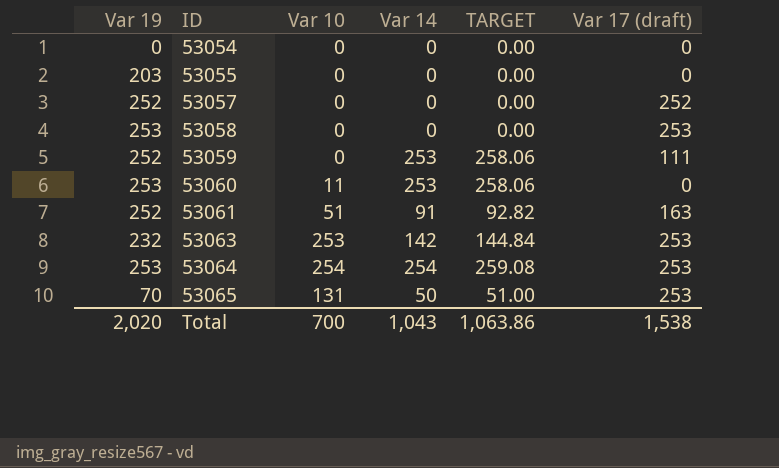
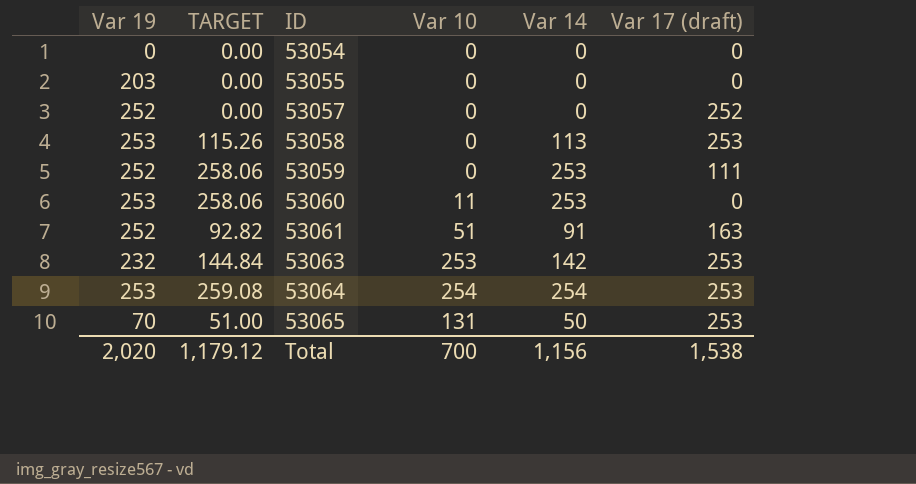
column TARGET | position: 5 -> 2
53058 | TARGET: 0.00 -> 115.26
53058 | Var 14: 0 -> 113
Total | TARGET: 1,063.86 -> 1,179.12
Total | Var 14: 1,043 -> 1,156

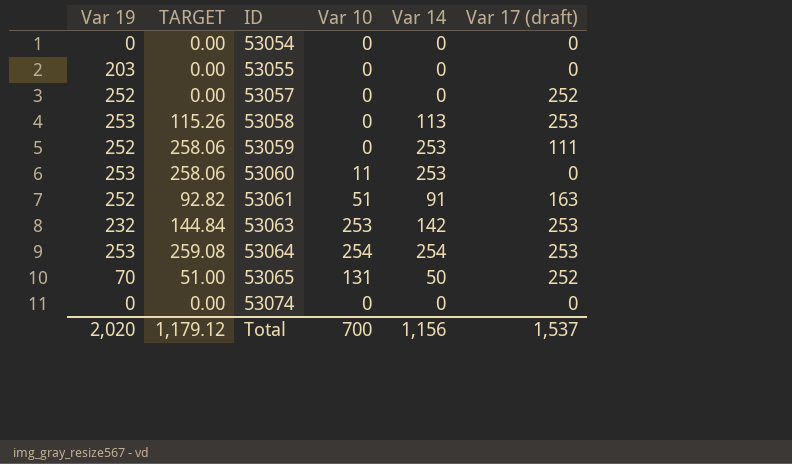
53065 | Var 17 (draft): 253 -> 252
row 53074: none -> 0 | 0.00 | 0 | 0 | 0
Total | Var 17 (draft): 1,538 -> 1,537

